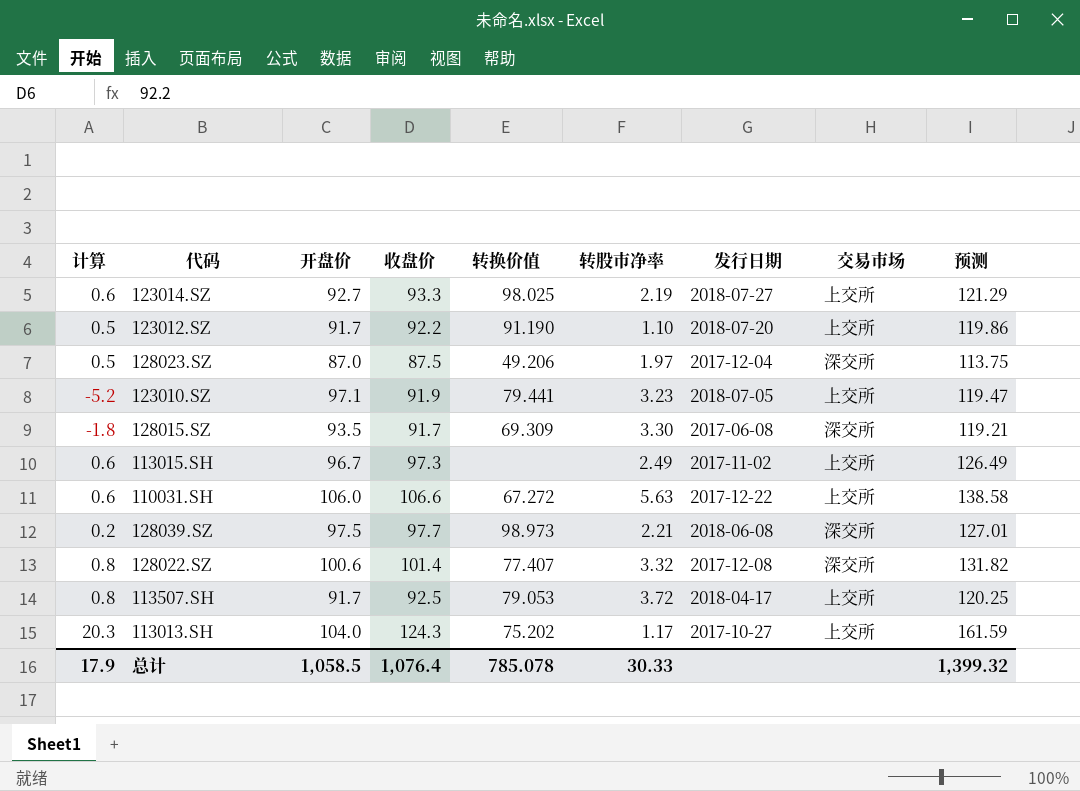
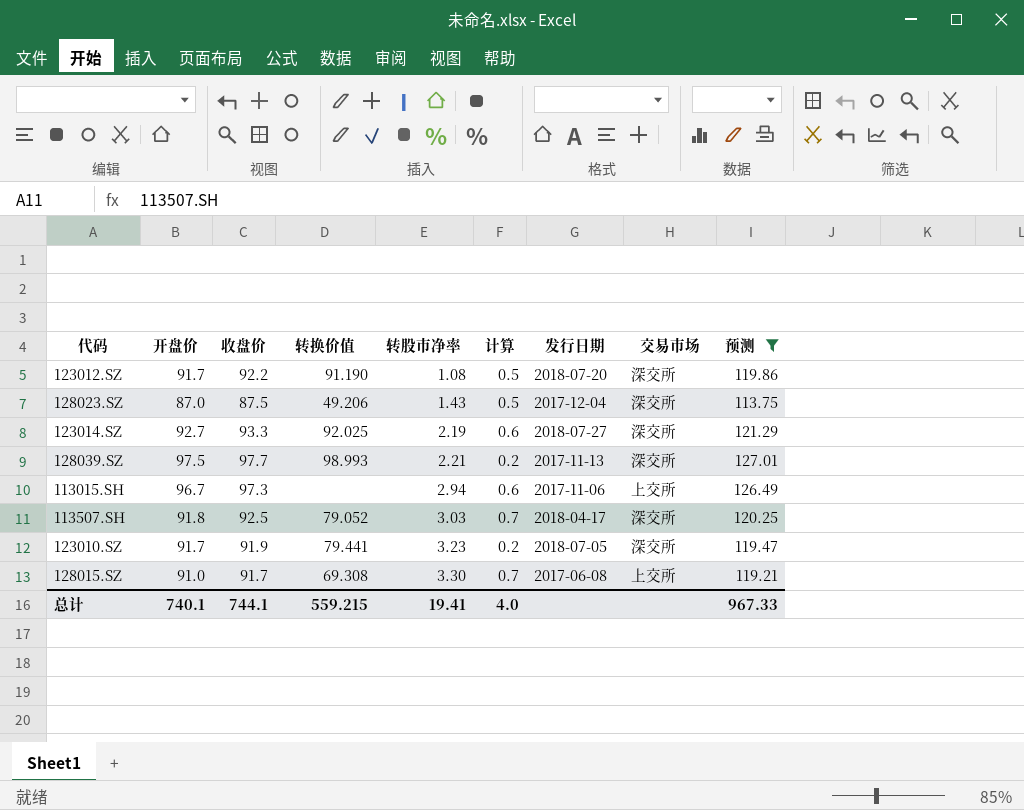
filter: none -> 预测 <= 127.01
row order: none -> 转股市净率 ascending
column 计算 | position: 1 -> 6
123012.SZ | 转股市净率: 1.10 -> 1.08
123012.SZ | 交易市场: 上交所 -> 深交所
128023.SZ | 转股市净率: 1.97 -> 1.43
123014.SZ | 转换价值: 98.025 -> 92.025
123014.SZ | 交易市场: 上交所 -> 深交所
128039.SZ | 转换价值: 98.973 -> 98.993
128039.SZ | 发行日期: 2018-06-08 -> 2017-11-13
113015.SH | 转股市净率: 2.49 -> 2.94
113015.SH | 发行日期: 2017-11-02 -> 2017-11-06
113507.SH | 开盘价: 91.7 -> 91.8
113507.SH | 转换价值: 79.053 -> 79.052
113507.SH | 转股市净率: 3.72 -> 3.03
113507.SH | 计算: 0.8 -> 0.7
113507.SH | 交易市场: 上交所 -> 深交所
123010.SZ | 开盘价: 97.1 -> 91.7
123010.SZ | 计算: -5.2 -> 0.2
123010.SZ | 交易市场: 上交所 -> 深交所
128015.SZ | 开盘价: 93.5 -> 91.0
128015.SZ | 转换价值: 69.309 -> 69.308
128015.SZ | 计算: -1.8 -> 0.7
128015.SZ | 交易市场: 深交所 -> 上交所
总计 | 开盘价: 1,058.5 -> 740.1
总计 | 收盘价: 1,076.4 -> 744.1
总计 | 转换价值: 785.078 -> 559.215
总计 | 转股市净率: 30.33 -> 19.41
总计 | 计算: 17.9 -> 4.0
总计 | 预测: 1,399.32 -> 967.33

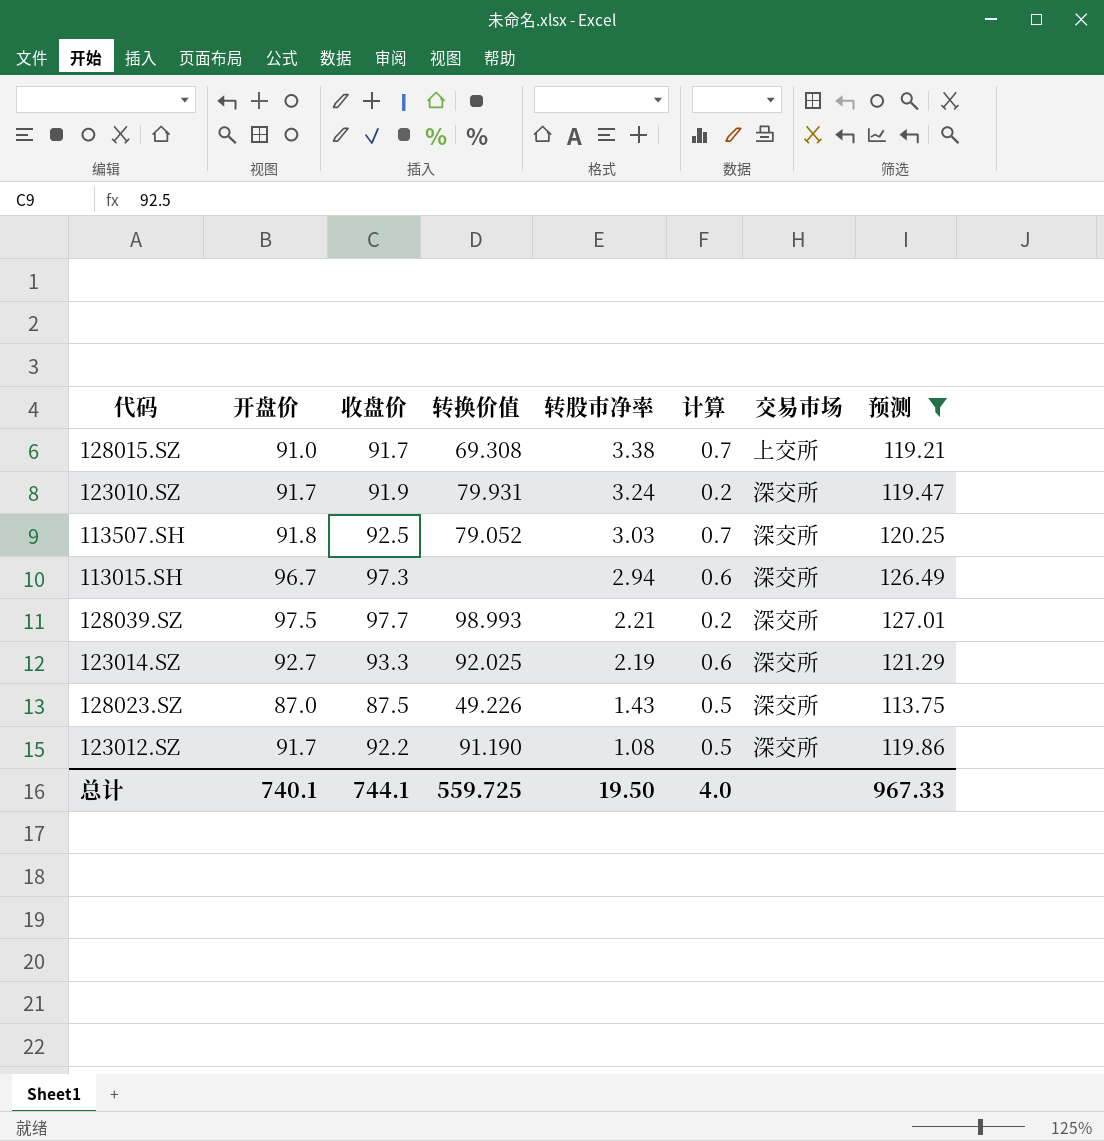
row order: 转股市净率 ascending -> 转股市净率 descending
column 发行日期 | position: 7 -> none
128015.SZ | 转股市净率: 3.30 -> 3.38
123010.SZ | 转换价值: 79.441 -> 79.931
123010.SZ | 转股市净率: 3.23 -> 3.24
113015.SH | 交易市场: 上交所 -> 深交所
128023.SZ | 转换价值: 49.206 -> 49.226
总计 | 转换价值: 559.215 -> 559.725
总计 | 转股市净率: 19.41 -> 19.50

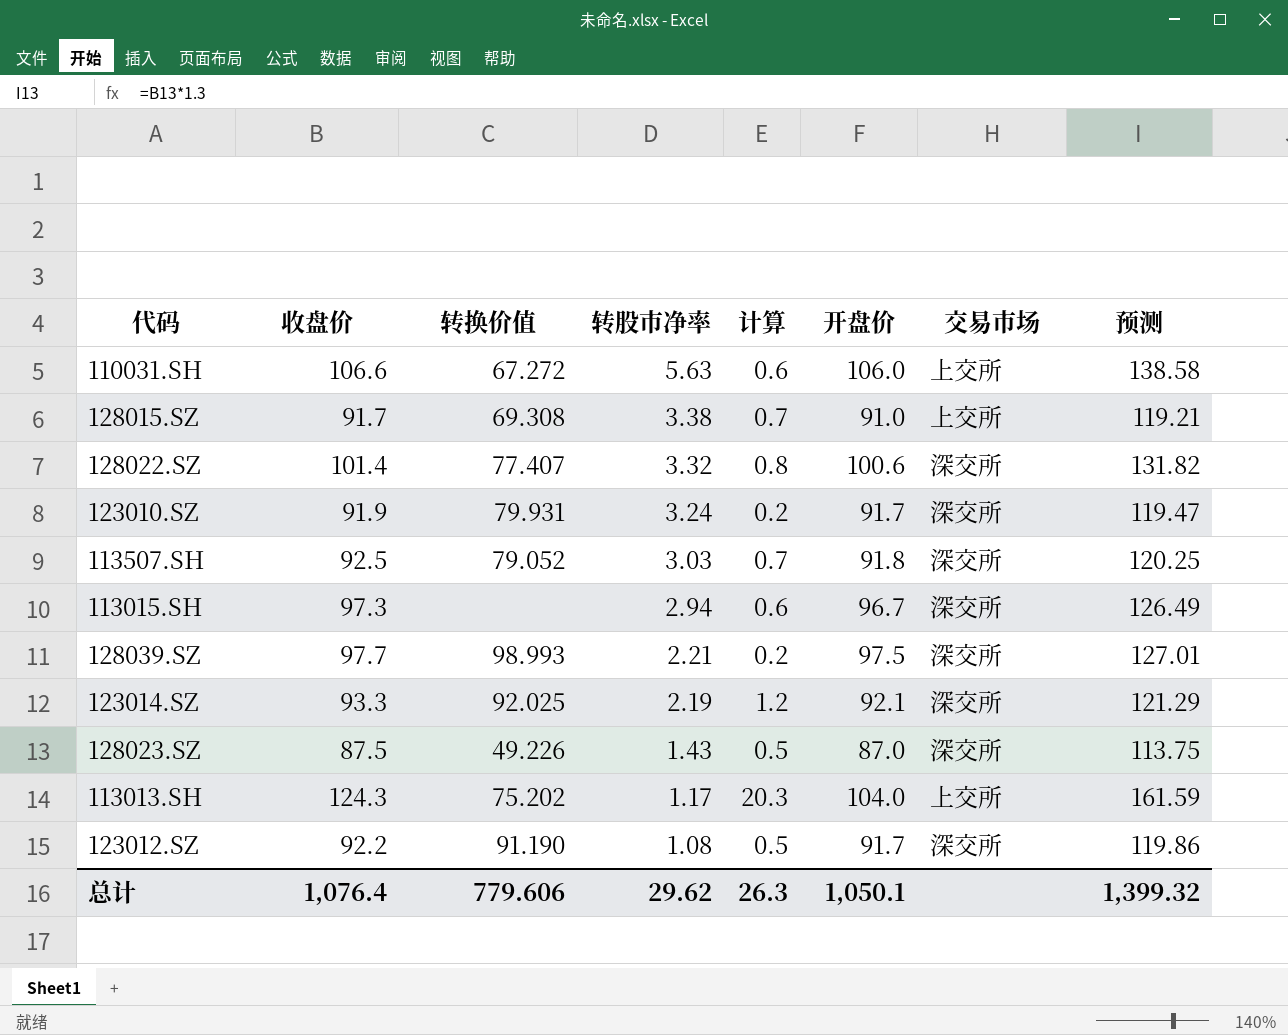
filter: 预测 <= 127.01 -> none
column 开盘价 | position: 2 -> 6
123014.SZ | 计算: 0.6 -> 1.2
123014.SZ | 开盘价: 92.7 -> 92.1
总计 | 收盘价: 744.1 -> 1,076.4
总计 | 转换价值: 559.725 -> 779.606
总计 | 转股市净率: 19.50 -> 29.62
总计 | 计算: 4.0 -> 26.3
总计 | 开盘价: 740.1 -> 1,050.1
总计 | 预测: 967.33 -> 1,399.32

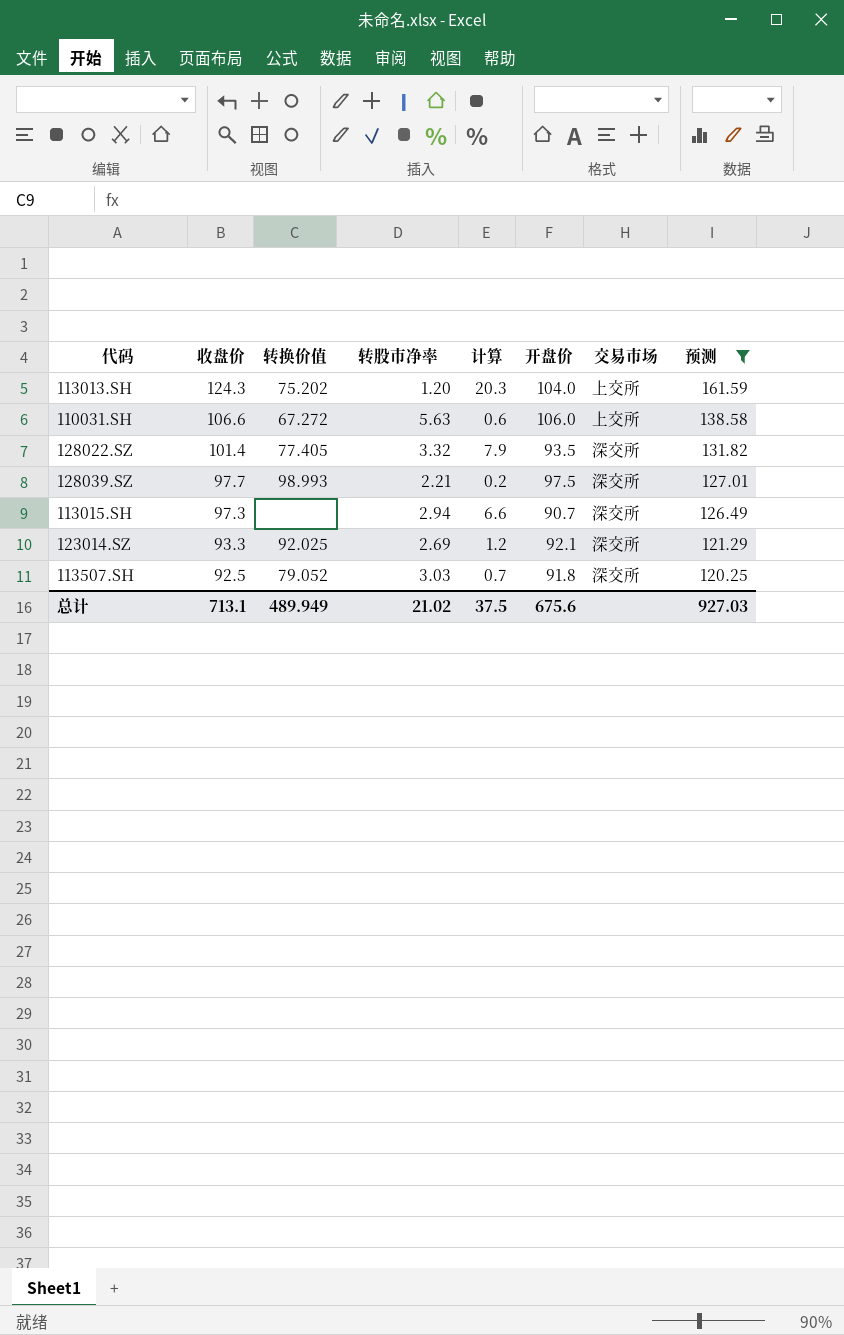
filter: none -> 预测 >= 120.25
row order: 转股市净率 descending -> 收盘价 descending
113013.SH | 转股市净率: 1.17 -> 1.20
128022.SZ | 转换价值: 77.407 -> 77.405
128022.SZ | 计算: 0.8 -> 7.9
128022.SZ | 开盘价: 100.6 -> 93.5
113015.SH | 计算: 0.6 -> 6.6
113015.SH | 开盘价: 96.7 -> 90.7
123014.SZ | 转股市净率: 2.19 -> 2.69
总计 | 收盘价: 1,076.4 -> 713.1
总计 | 转换价值: 779.606 -> 489.949
总计 | 转股市净率: 29.62 -> 21.02
总计 | 计算: 26.3 -> 37.5
总计 | 开盘价: 1,050.1 -> 675.6
总计 | 预测: 1,399.32 -> 927.03

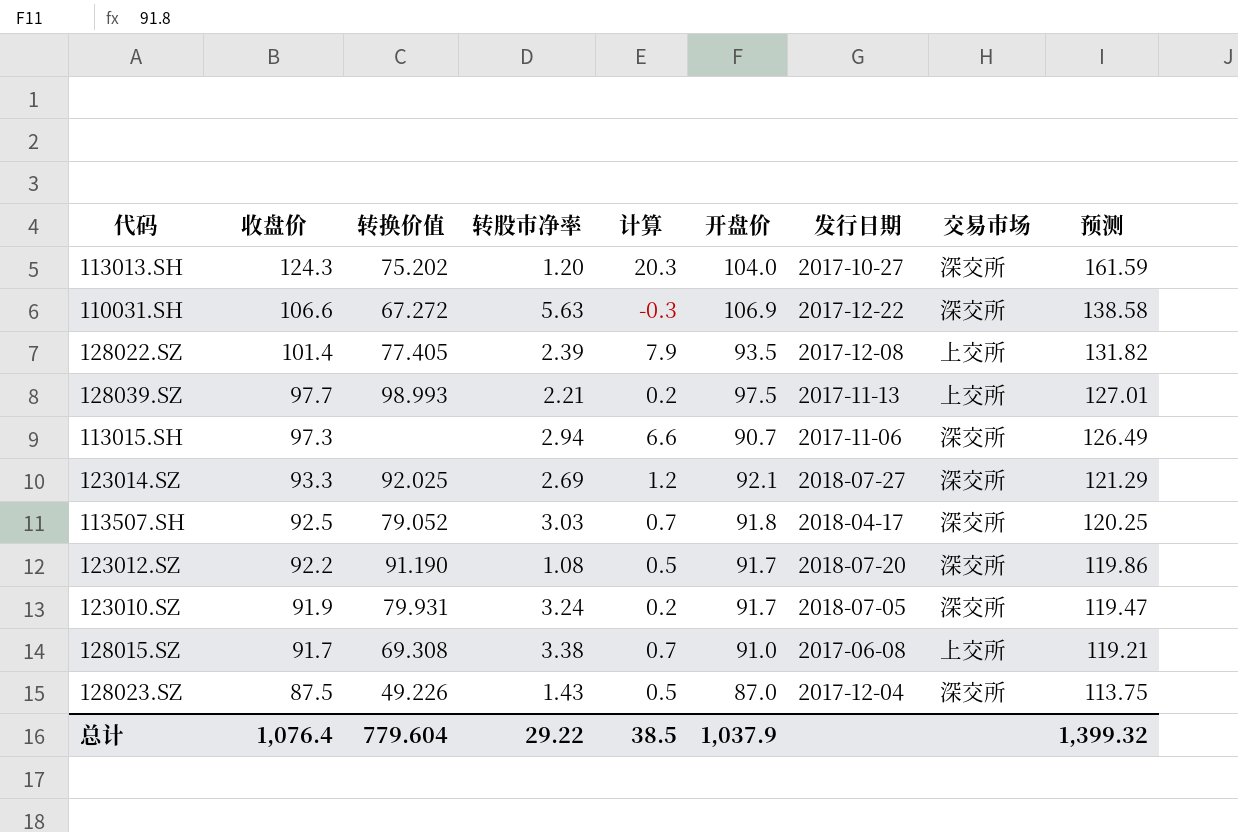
filter: 预测 >= 120.25 -> none
column 发行日期 | position: none -> 7
113013.SH | 交易市场: 上交所 -> 深交所
110031.SH | 计算: 0.6 -> -0.3
110031.SH | 开盘价: 106.0 -> 106.9
110031.SH | 交易市场: 上交所 -> 深交所
128022.SZ | 转股市净率: 3.32 -> 2.39
128022.SZ | 交易市场: 深交所 -> 上交所
128039.SZ | 交易市场: 深交所 -> 上交所
总计 | 收盘价: 713.1 -> 1,076.4
总计 | 转换价值: 489.949 -> 779.604
总计 | 转股市净率: 21.02 -> 29.22
总计 | 计算: 37.5 -> 38.5
总计 | 开盘价: 675.6 -> 1,037.9
总计 | 预测: 927.03 -> 1,399.32

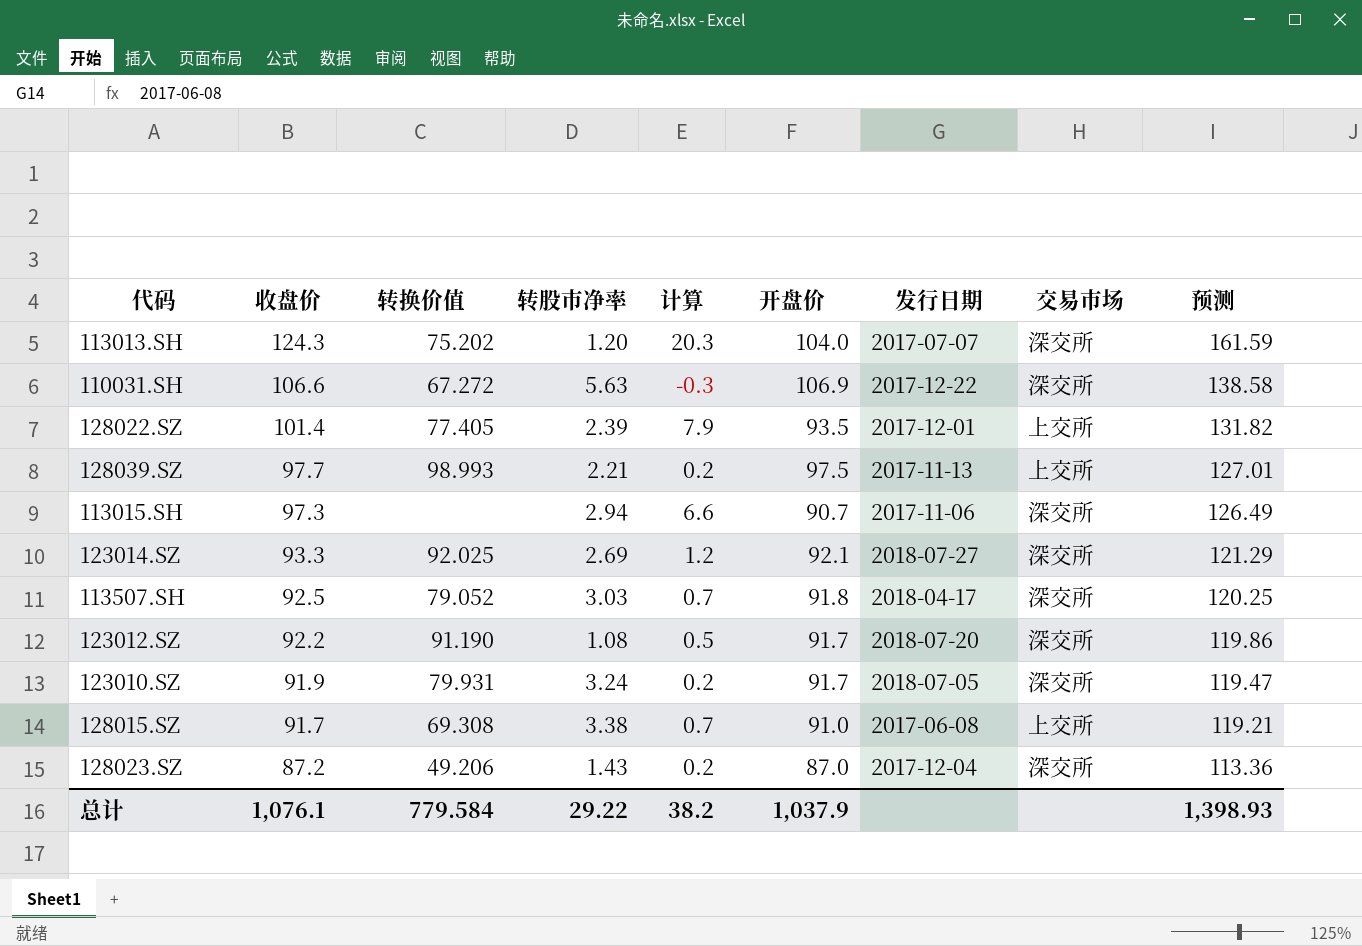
113013.SH | 发行日期: 2017-10-27 -> 2017-07-07
128022.SZ | 发行日期: 2017-12-08 -> 2017-12-01
128023.SZ | 收盘价: 87.5 -> 87.2
128023.SZ | 转换价值: 49.226 -> 49.206
128023.SZ | 计算: 0.5 -> 0.2
128023.SZ | 预测: 113.75 -> 113.36
总计 | 收盘价: 1,076.4 -> 1,076.1
总计 | 转换价值: 779.604 -> 779.584
总计 | 计算: 38.5 -> 38.2
总计 | 预测: 1,399.32 -> 1,398.93

